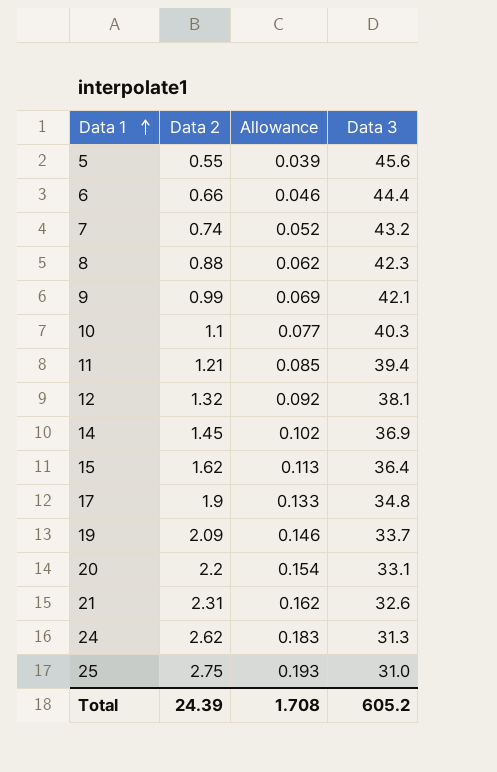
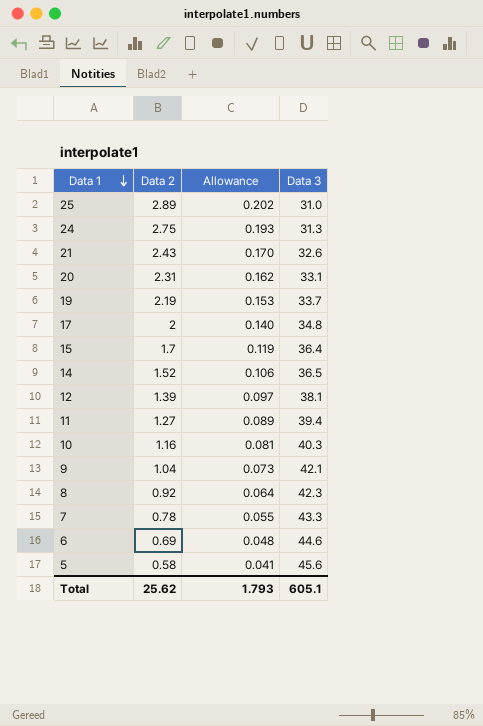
row order: Data 1 ascending -> Data 1 descending
25 | Data 2: 2.75 -> 2.89
25 | Allowance: 0.193 -> 0.202
24 | Data 2: 2.62 -> 2.75
24 | Allowance: 0.183 -> 0.193
21 | Data 2: 2.31 -> 2.43
21 | Allowance: 0.162 -> 0.170
20 | Data 2: 2.2 -> 2.31
20 | Allowance: 0.154 -> 0.162
19 | Data 2: 2.09 -> 2.19
19 | Allowance: 0.146 -> 0.153
17 | Data 2: 1.9 -> 2
17 | Allowance: 0.133 -> 0.140
15 | Data 2: 1.62 -> 1.7
15 | Allowance: 0.113 -> 0.119
14 | Data 2: 1.45 -> 1.52
14 | Allowance: 0.102 -> 0.106
14 | Data 3: 36.9 -> 36.5
12 | Data 2: 1.32 -> 1.39
12 | Allowance: 0.092 -> 0.097
11 | Data 2: 1.21 -> 1.27
11 | Allowance: 0.085 -> 0.089
10 | Data 2: 1.1 -> 1.16
10 | Allowance: 0.077 -> 0.081
9 | Data 2: 0.99 -> 1.04
9 | Allowance: 0.069 -> 0.073
8 | Data 2: 0.88 -> 0.92
8 | Allowance: 0.062 -> 0.064
7 | Data 2: 0.74 -> 0.78
7 | Allowance: 0.052 -> 0.055
7 | Data 3: 43.2 -> 43.3
6 | Data 2: 0.66 -> 0.69
6 | Allowance: 0.046 -> 0.048
6 | Data 3: 44.4 -> 44.6
5 | Data 2: 0.55 -> 0.58
5 | Allowance: 0.039 -> 0.041
Total | Data 2: 24.39 -> 25.62
Total | Allowance: 1.708 -> 1.793
Total | Data 3: 605.2 -> 605.1

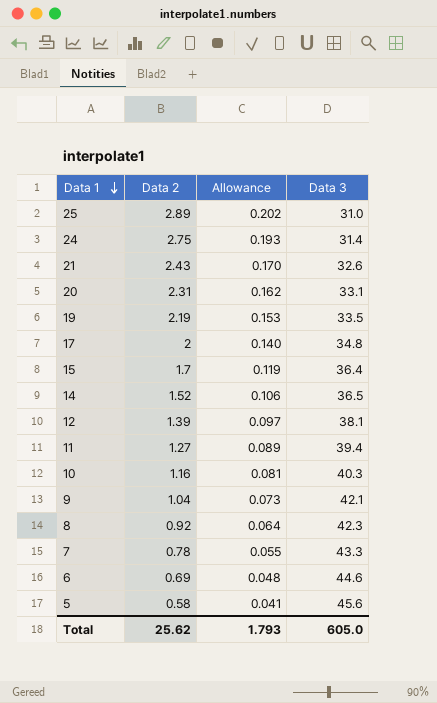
24 | Data 3: 31.3 -> 31.4
19 | Data 3: 33.7 -> 33.5
Total | Data 3: 605.1 -> 605.0

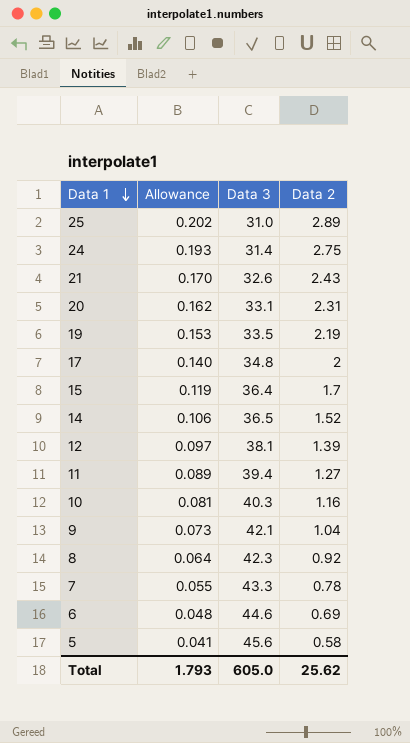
column Data 2 | position: 2 -> 4

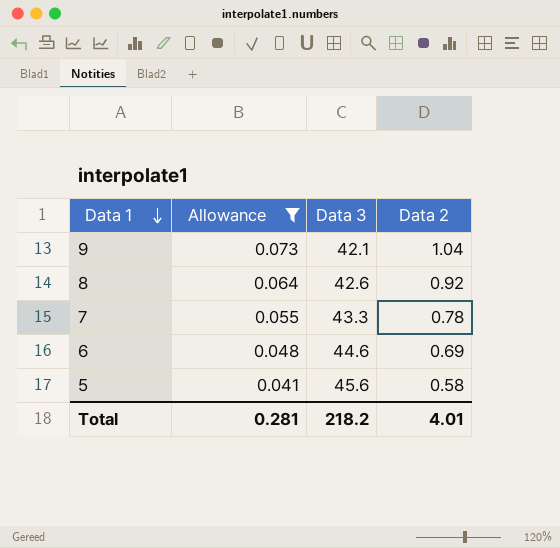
filter: none -> Allowance <= 0.073
8 | Data 3: 42.3 -> 42.6
Total | Allowance: 1.793 -> 0.281
Total | Data 3: 605.0 -> 218.2
Total | Data 2: 25.62 -> 4.01

